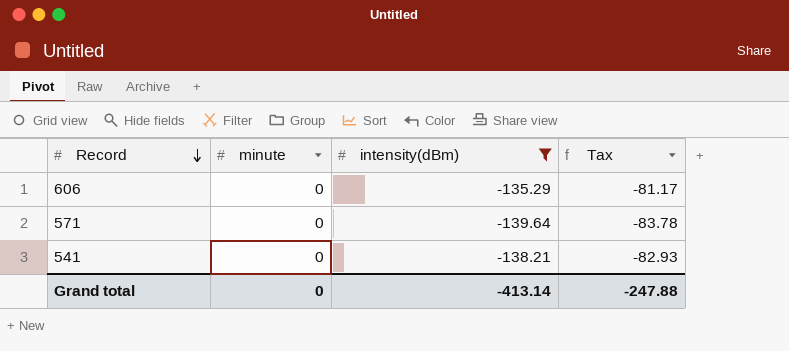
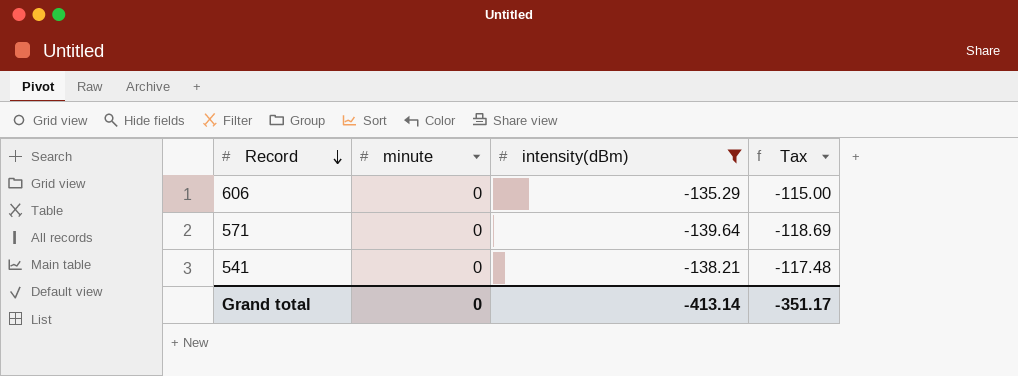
column Tax | formula: [intensity(dBm)] * 0.6 -> [intensity(dBm)] * 0.85
Grand total | Tax: -247.88 -> -351.17

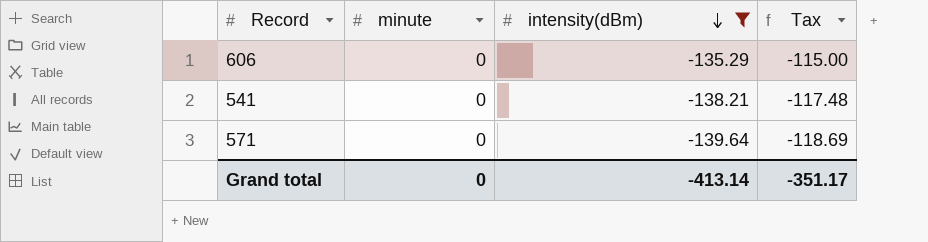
row order: Record descending -> intensity(dBm) descending

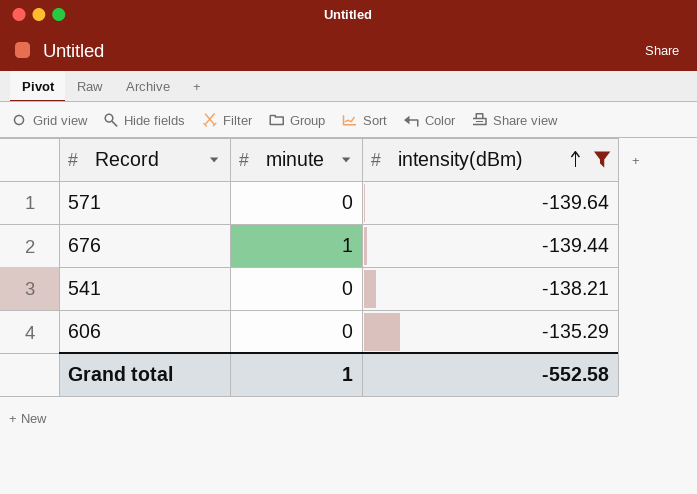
row order: intensity(dBm) descending -> intensity(dBm) ascending
column Tax | formula: [intensity(dBm)] * 0.85 -> none
row 676: none -> 1 | -139.44
Grand total | minute: 0 -> 1
Grand total | intensity(dBm): -413.14 -> -552.58

